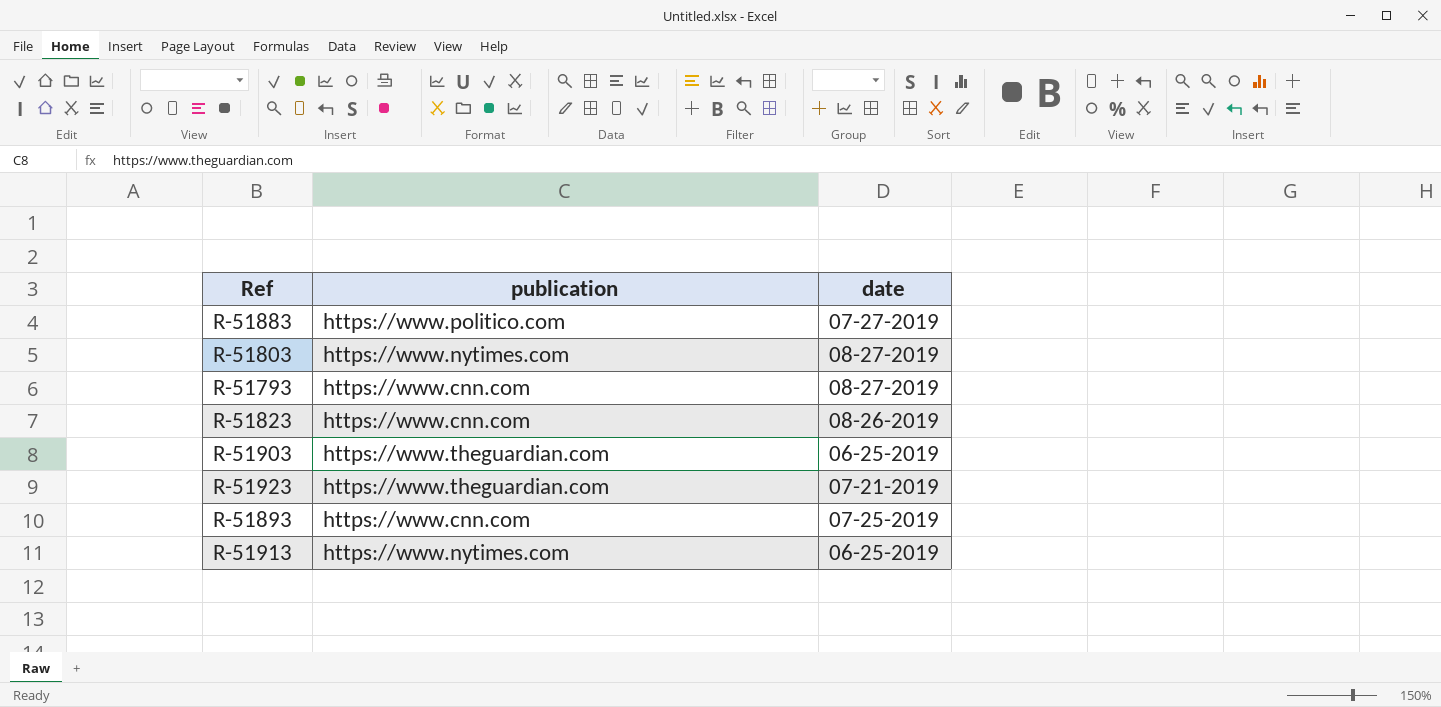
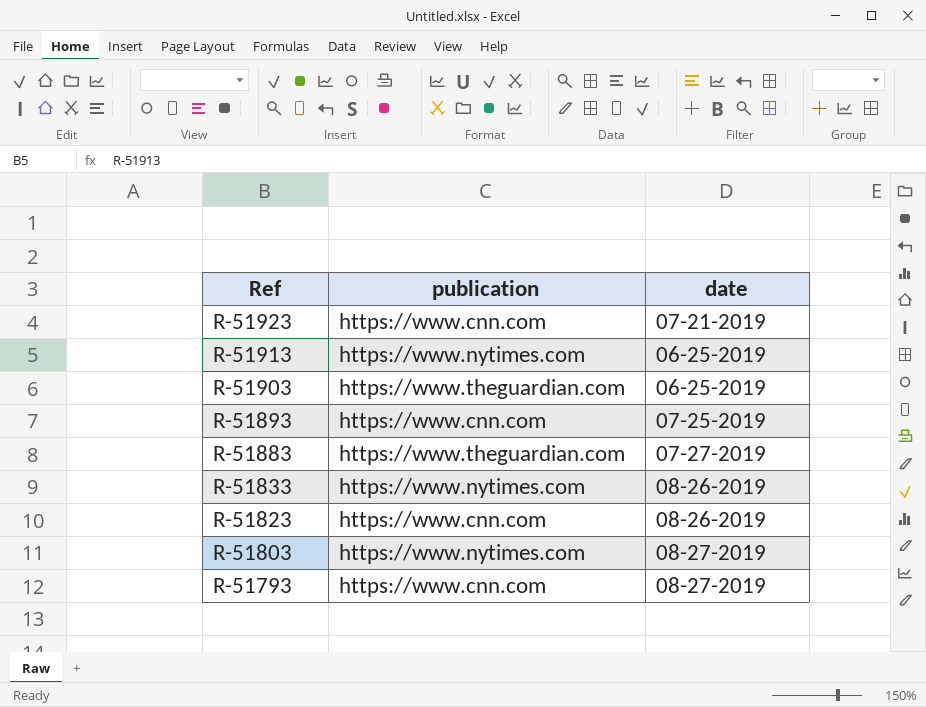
row order: none -> Ref descending
R-51923 | publication: https://www.theguardian.com -> https://www.cnn.com
R-51883 | publication: https://www.politico.com -> https://www.theguardian.com
row R-51833: none -> https://www.nytimes.com | 08-26-2019

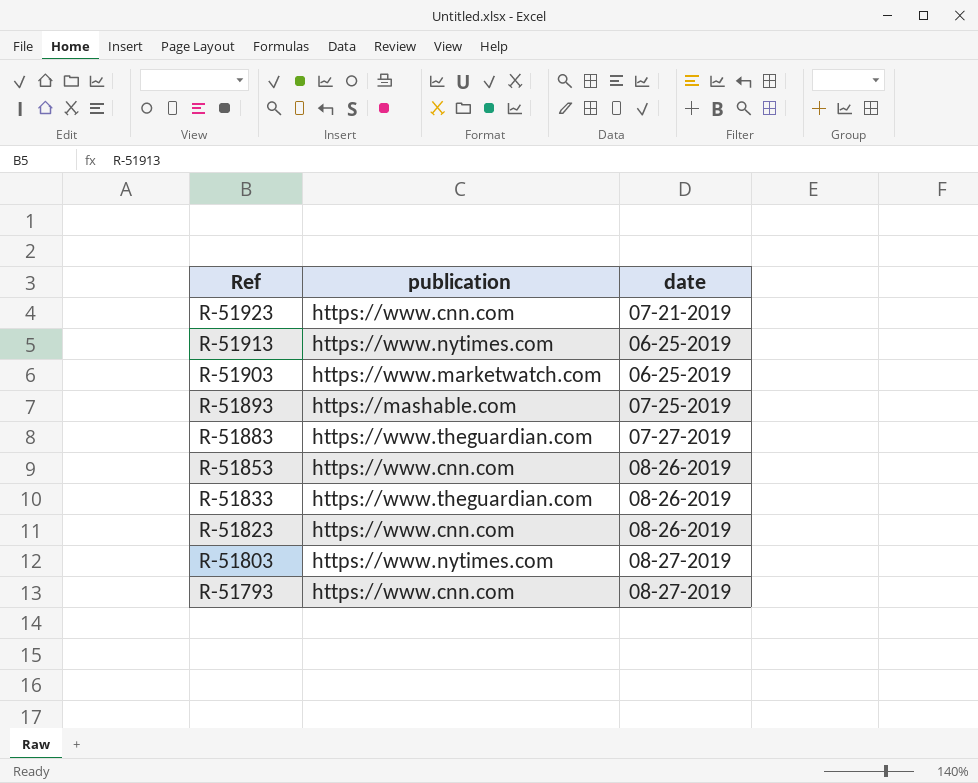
R-51903 | publication: https://www.theguardian.com -> https://www.marketwatch.com
R-51893 | publication: https://www.cnn.com -> https://mashable.com
row R-51853: none -> https://www.cnn.com | 08-26-2019
R-51833 | publication: https://www.nytimes.com -> https://www.theguardian.com

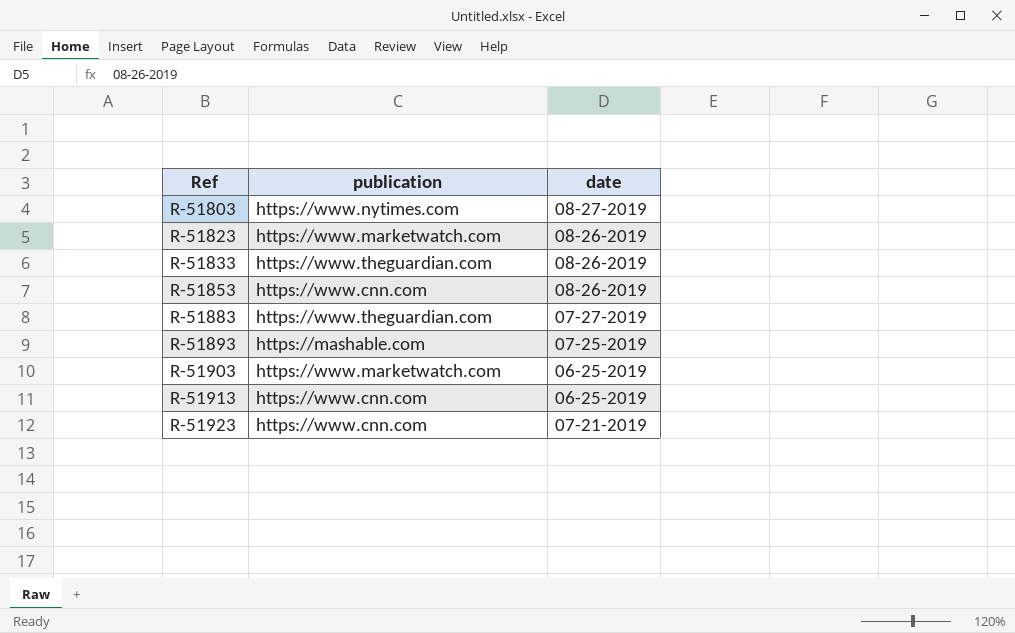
row order: Ref descending -> Ref ascending
row R-51793: https://www.cnn.com | 08-27-2019 -> none
R-51823 | publication: https://www.cnn.com -> https://www.marketwatch.com
R-51913 | publication: https://www.nytimes.com -> https://www.cnn.com

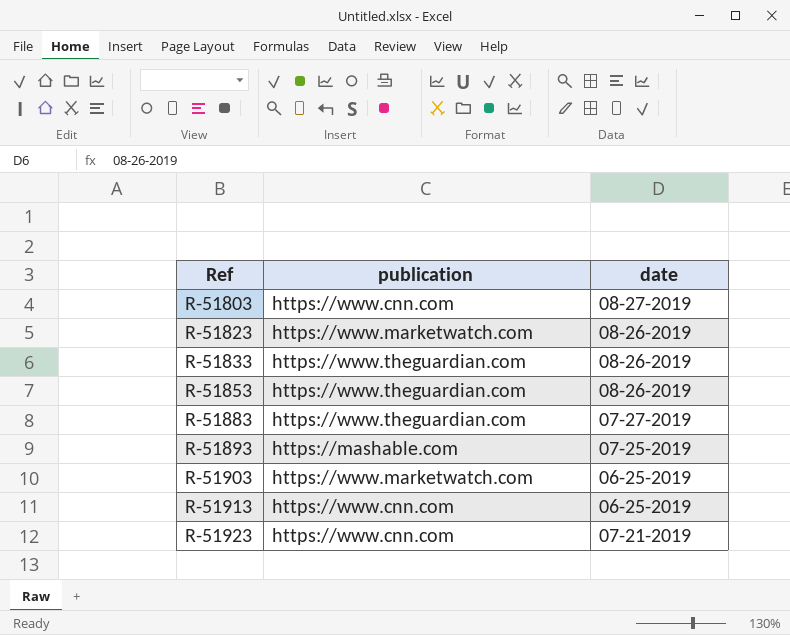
R-51803 | publication: https://www.nytimes.com -> https://www.cnn.com
R-51853 | publication: https://www.cnn.com -> https://www.theguardian.com

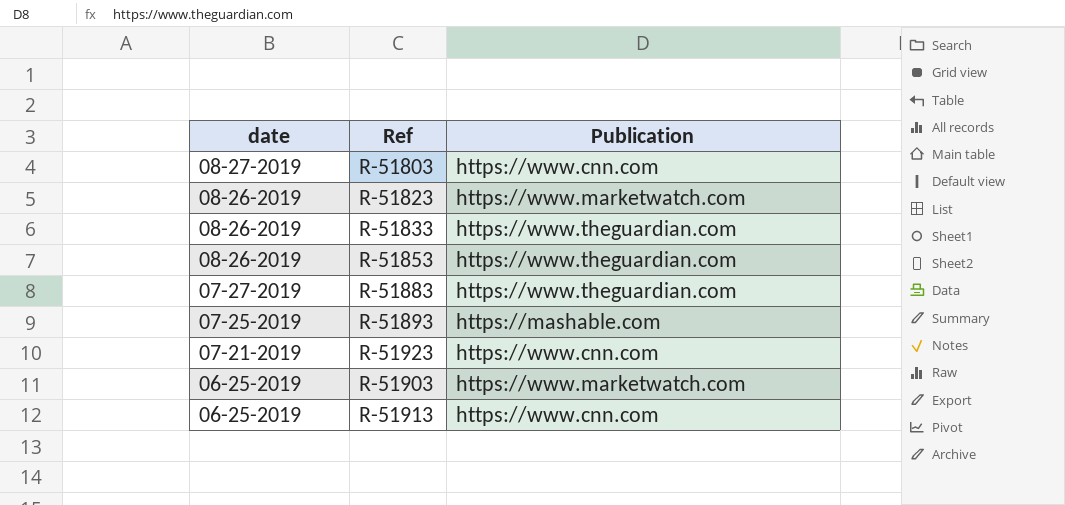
row order: Ref ascending -> date descending
column date | position: 3 -> 1
column name: publication -> Publication

